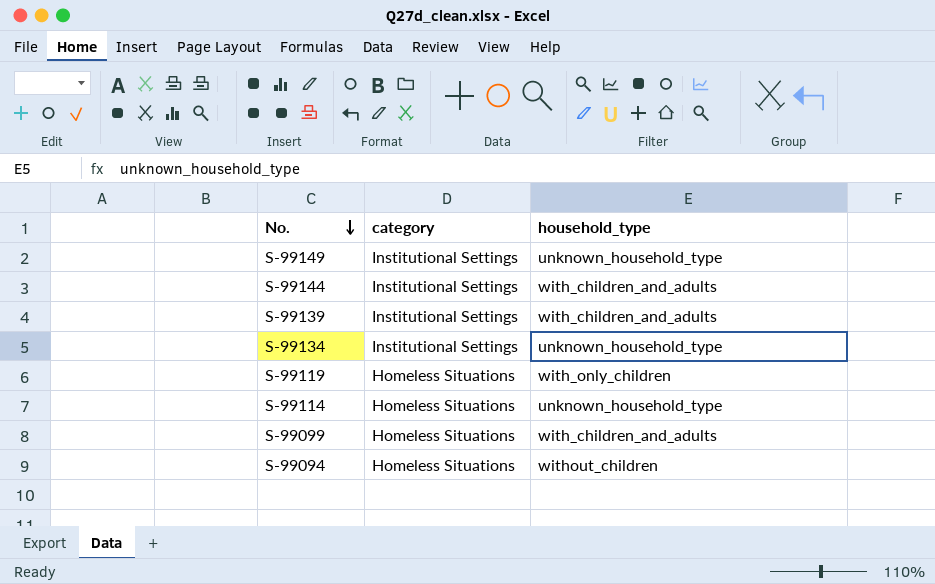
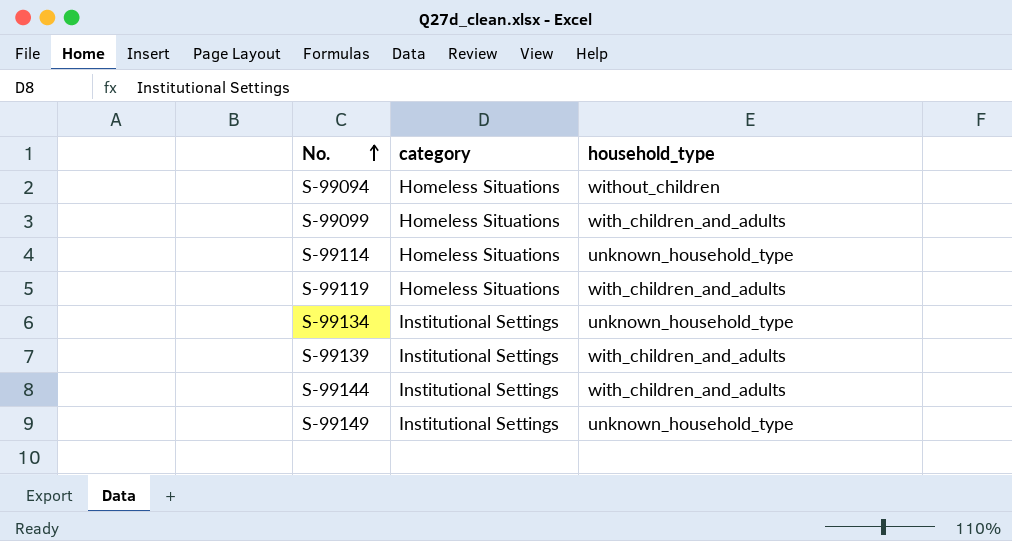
row order: No. descending -> No. ascending
S-99119 | household_type: with_only_children -> with_children_and_adults

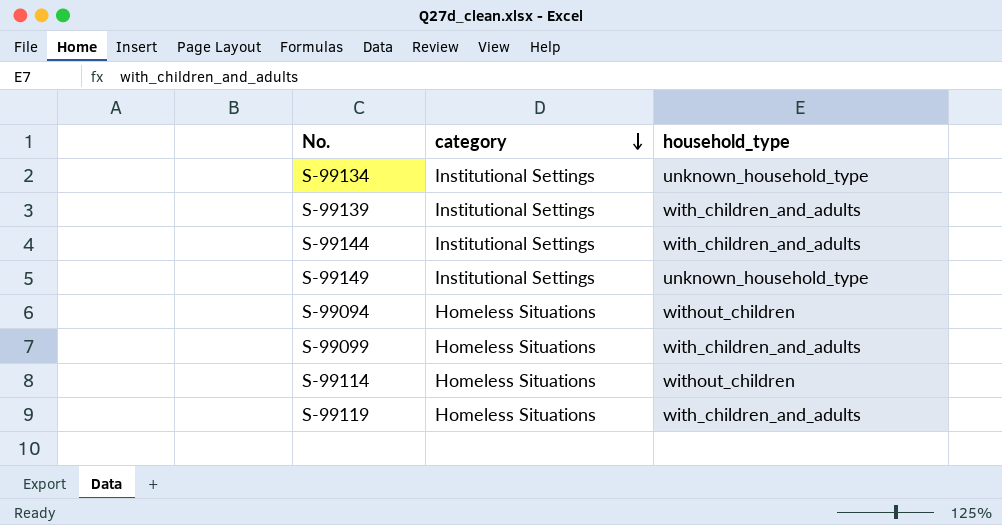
row order: No. ascending -> category descending
S-99114 | household_type: unknown_household_type -> without_children

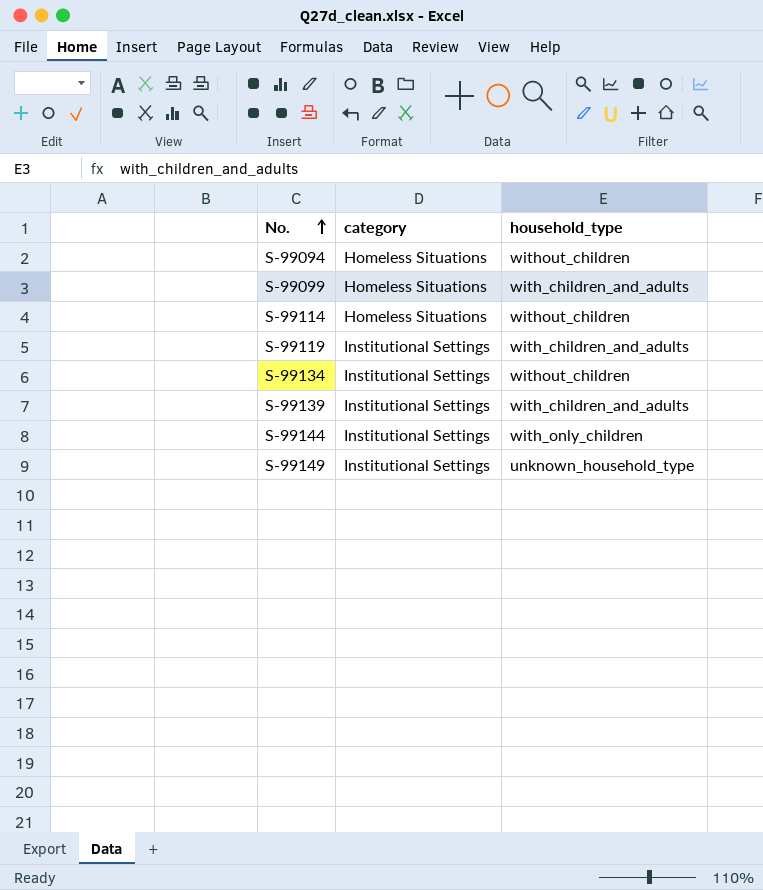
row order: category descending -> No. ascending
S-99119 | category: Homeless Situations -> Institutional Settings
S-99134 | household_type: unknown_household_type -> without_children
S-99144 | household_type: with_children_and_adults -> with_only_children

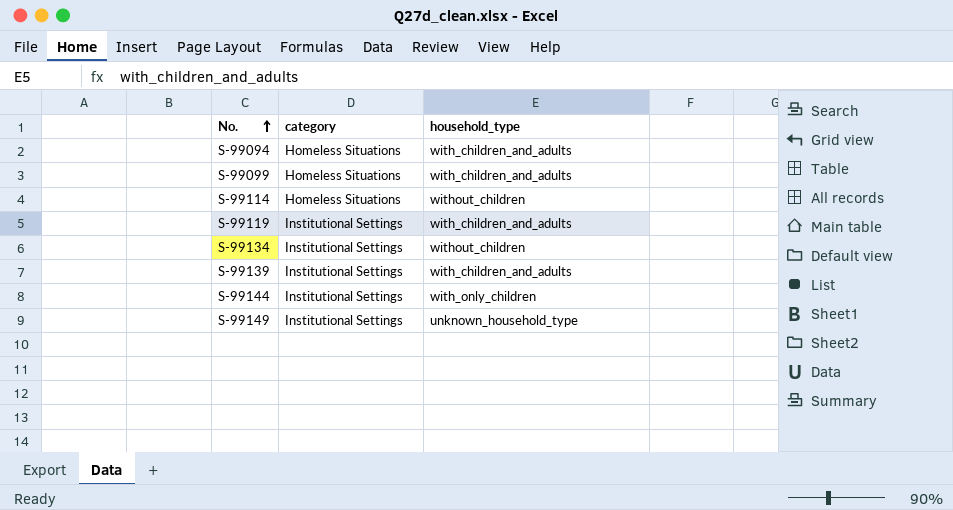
S-99094 | household_type: without_children -> with_children_and_adults

